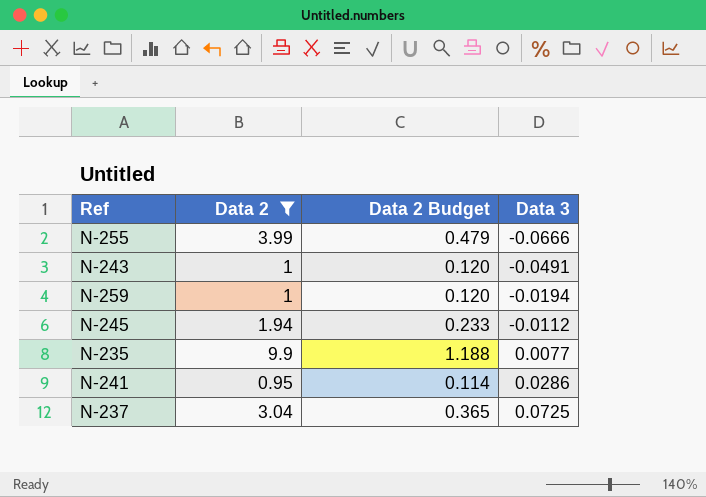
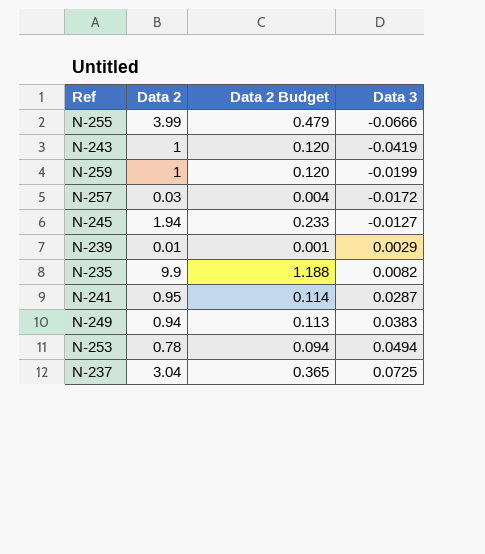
filter: Data 2 >= 0.95 -> none
N-243 | Data 3: -0.0491 -> -0.0419
N-259 | Data 3: -0.0194 -> -0.0199
N-245 | Data 3: -0.0112 -> -0.0127
N-235 | Data 3: 0.0077 -> 0.0082
N-241 | Data 3: 0.0286 -> 0.0287

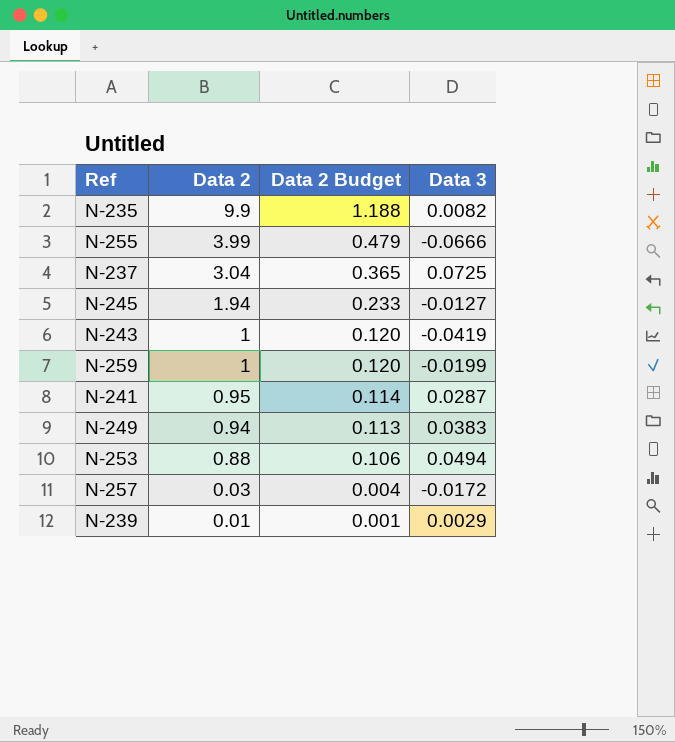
row order: Data 3 ascending -> Data 2 descending
N-253 | Data 2: 0.78 -> 0.88
N-253 | Data 2 Budget: 0.094 -> 0.106

